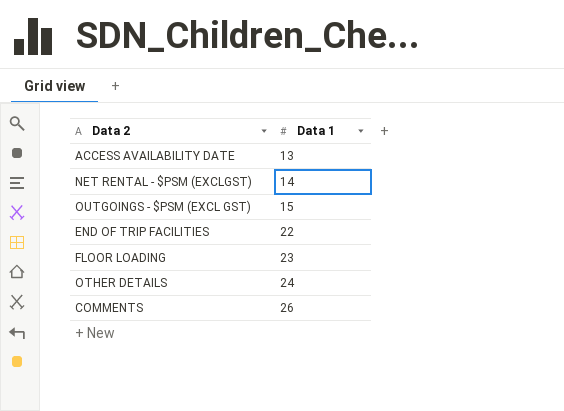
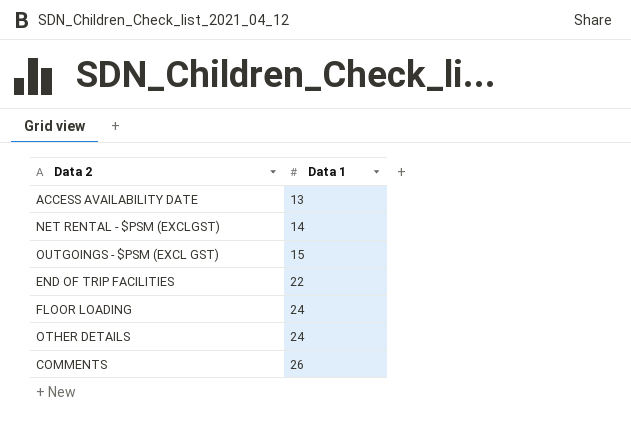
FLOOR LOADING | Data 1: 23 -> 24

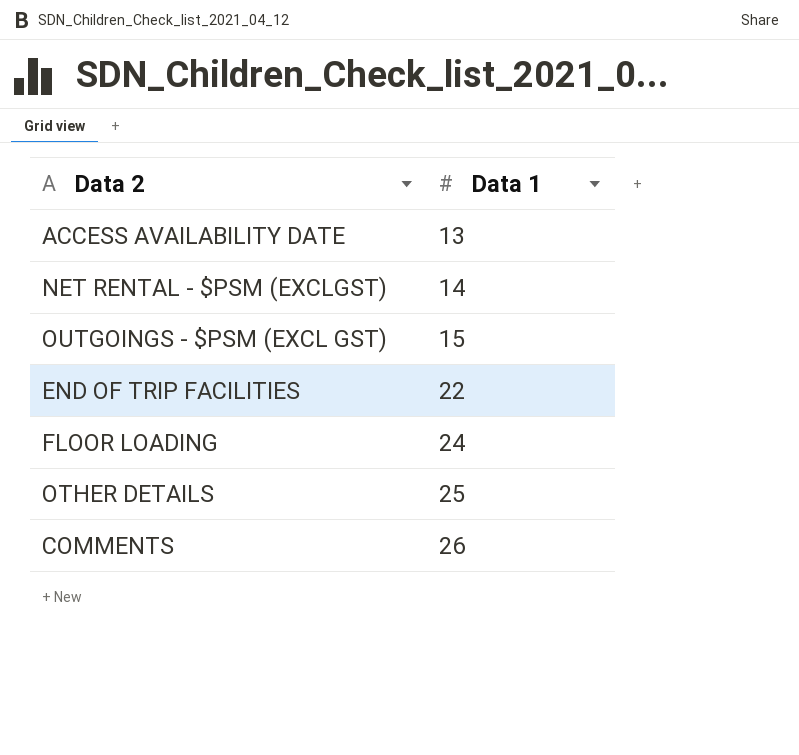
OTHER DETAILS | Data 1: 24 -> 25

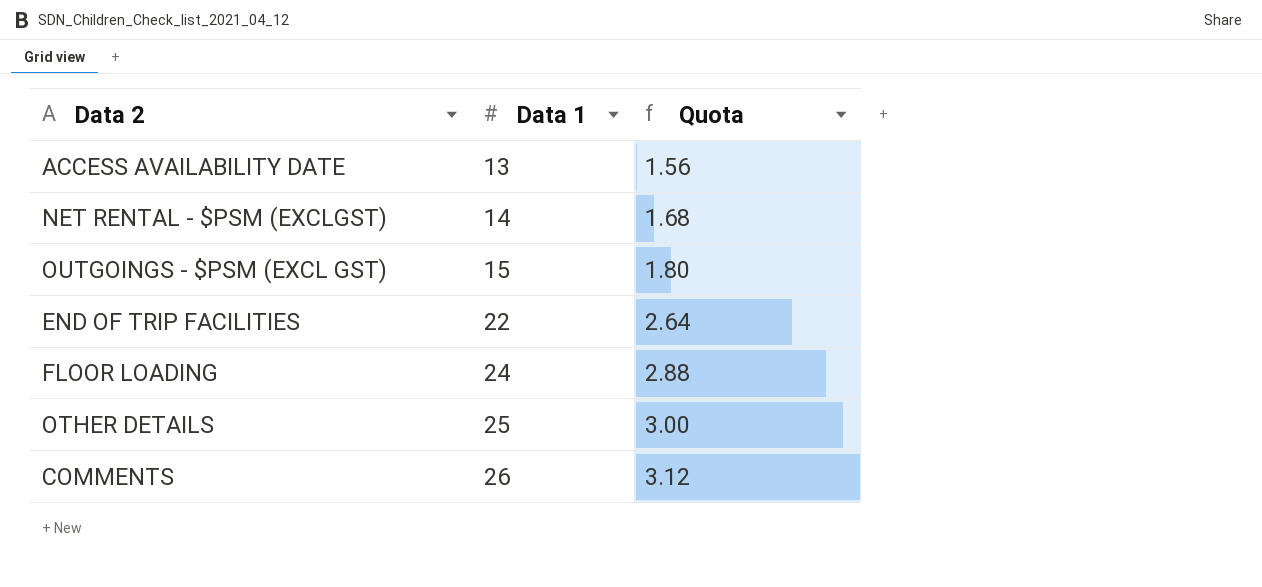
column Quota | formula: none -> [Data 1] * 0.12

